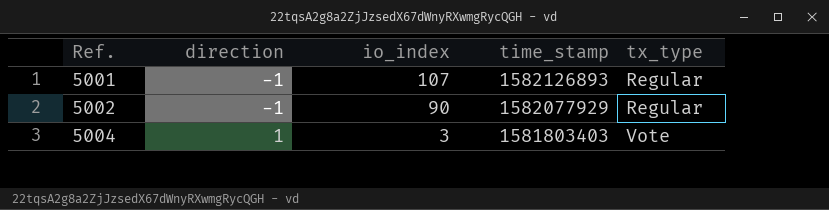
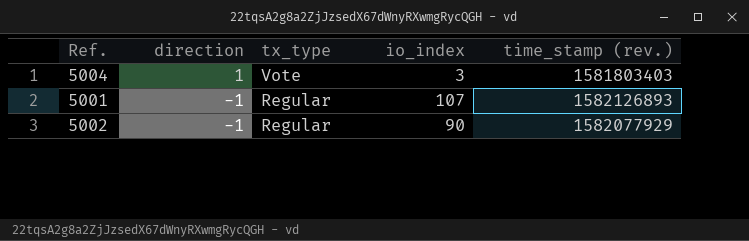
row order: Ref. ascending -> direction descending
column tx_type | position: 5 -> 3
column name: time_stamp -> time_stamp (rev.)

